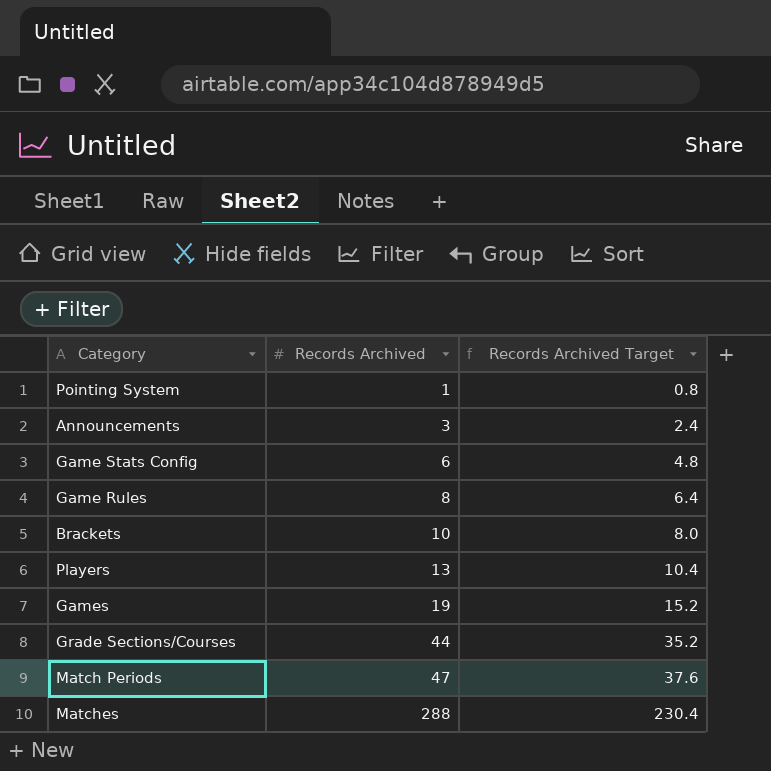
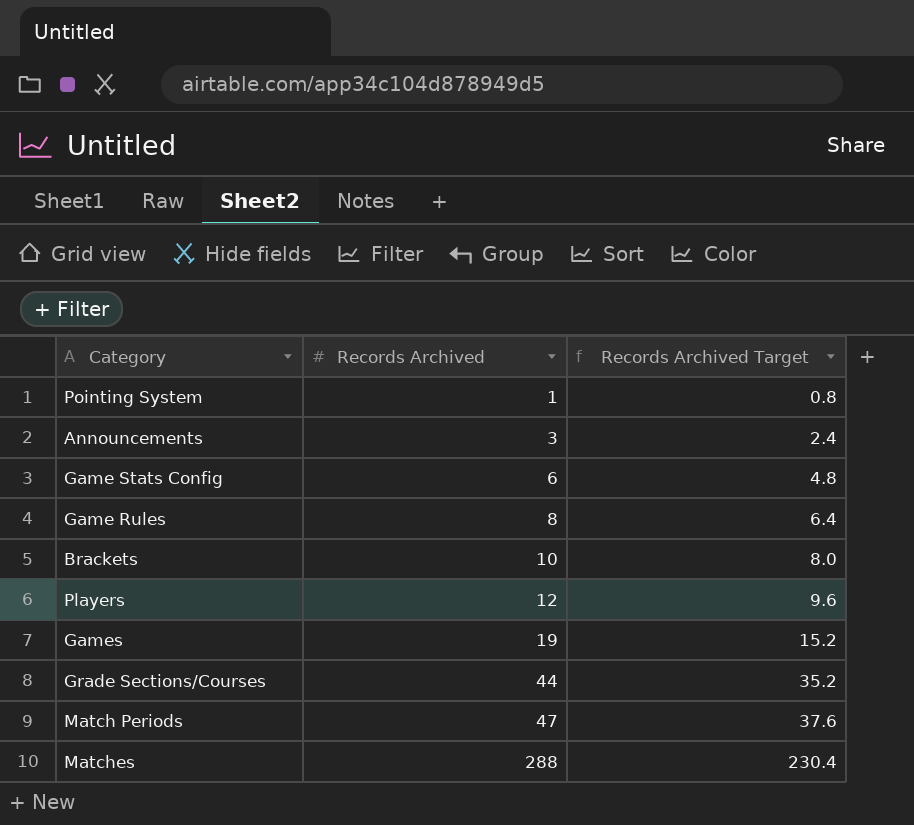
Players | Records Archived: 13 -> 12
Players | Records Archived Target: 10.4 -> 9.6

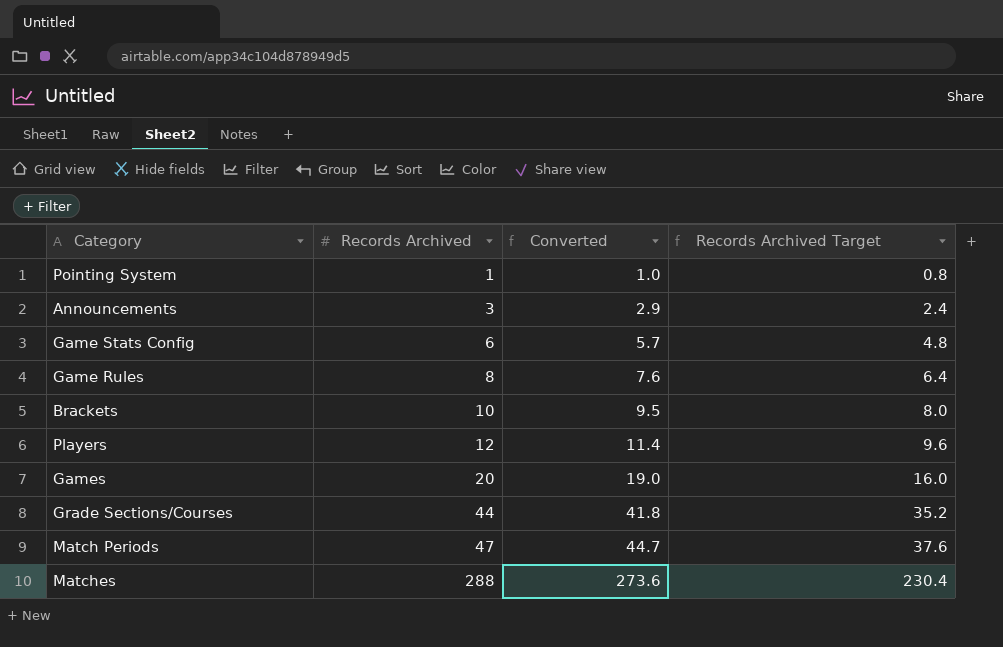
column Converted | formula: none -> [Records Archived] * 0.95
Games | Records Archived: 19 -> 20
Games | Records Archived Target: 15.2 -> 16.0

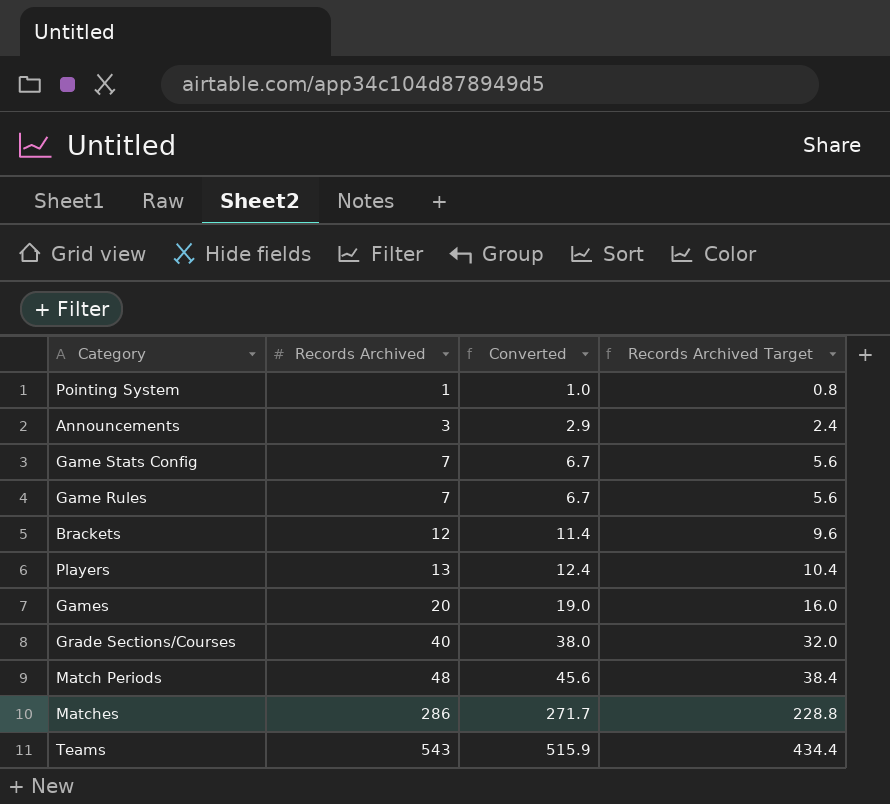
Game Stats Config | Records Archived: 6 -> 7
Game Stats Config | Converted: 5.7 -> 6.7
Game Stats Config | Records Archived Target: 4.8 -> 5.6
Game Rules | Records Archived: 8 -> 7
Game Rules | Converted: 7.6 -> 6.7
Game Rules | Records Archived Target: 6.4 -> 5.6
Brackets | Records Archived: 10 -> 12
Brackets | Converted: 9.5 -> 11.4
Brackets | Records Archived Target: 8.0 -> 9.6
Players | Records Archived: 12 -> 13
Players | Converted: 11.4 -> 12.4
Players | Records Archived Target: 9.6 -> 10.4
Grade Sections/Courses | Records Archived: 44 -> 40
Grade Sections/Courses | Converted: 41.8 -> 38.0
Grade Sections/Courses | Records Archived Target: 35.2 -> 32.0
Match Periods | Records Archived: 47 -> 48
Match Periods | Converted: 44.7 -> 45.6
Match Periods | Records Archived Target: 37.6 -> 38.4
Matches | Records Archived: 288 -> 286
Matches | Converted: 273.6 -> 271.7
Matches | Records Archived Target: 230.4 -> 228.8
row Teams: none -> 543 | 515.9 | 434.4

